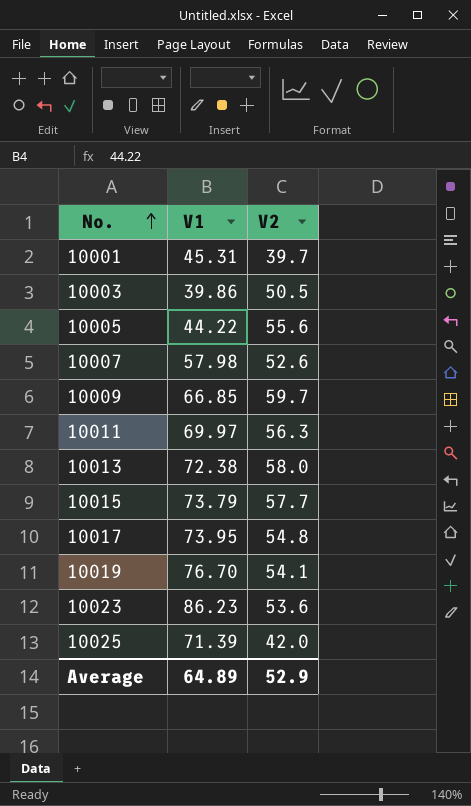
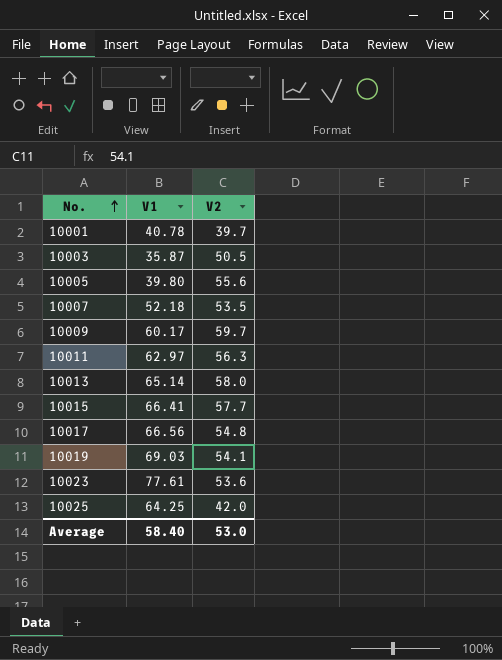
10001 | V1: 45.31 -> 40.78
10003 | V1: 39.86 -> 35.87
10005 | V1: 44.22 -> 39.80
10007 | V1: 57.98 -> 52.18
10007 | V2: 52.6 -> 53.5
10009 | V1: 66.85 -> 60.17
10011 | V1: 69.97 -> 62.97
10013 | V1: 72.38 -> 65.14
10015 | V1: 73.79 -> 66.41
10017 | V1: 73.95 -> 66.56
10019 | V1: 76.70 -> 69.03
10023 | V1: 86.23 -> 77.61
10025 | V1: 71.39 -> 64.25
Average | V1: 64.89 -> 58.40
Average | V2: 52.9 -> 53.0

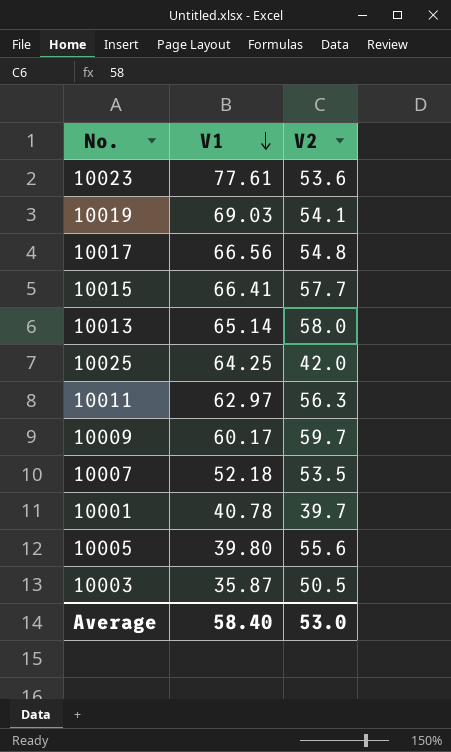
row order: No. ascending -> V1 descending

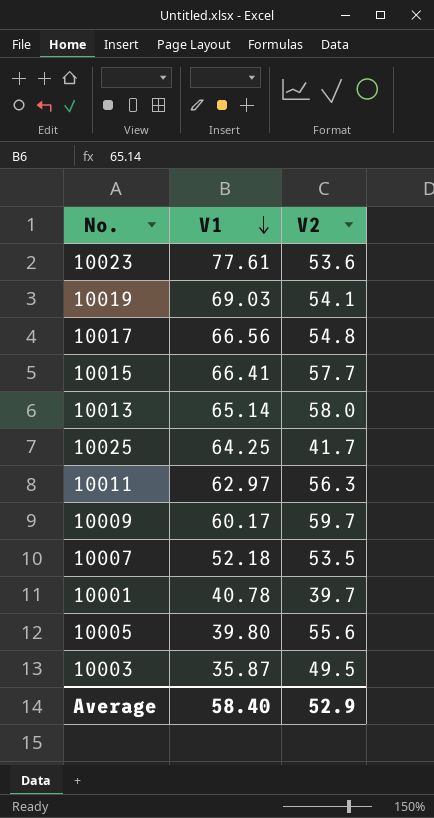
10025 | V2: 42.0 -> 41.7
10003 | V2: 50.5 -> 49.5
Average | V2: 53.0 -> 52.9

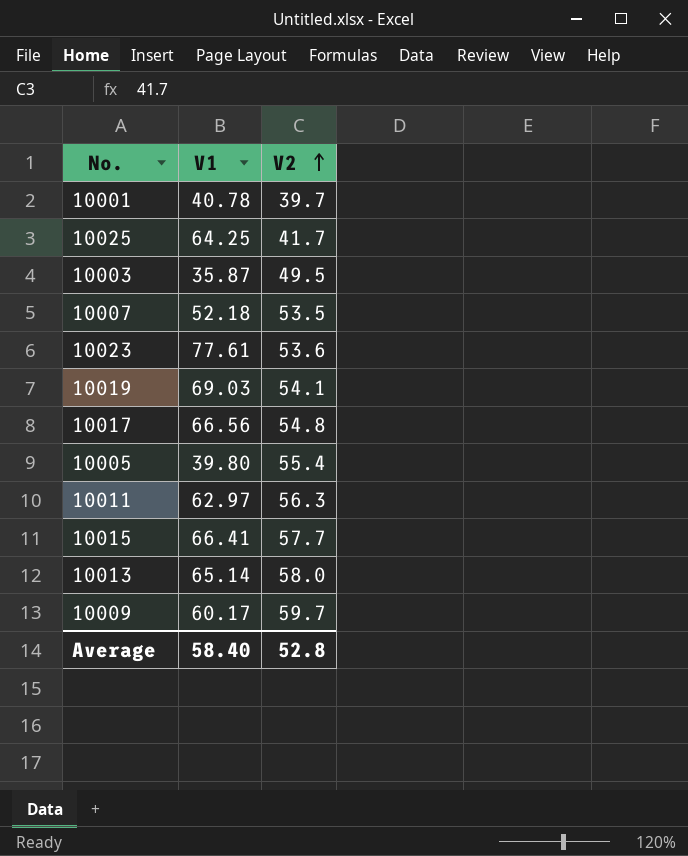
row order: V1 descending -> V2 ascending
10005 | V2: 55.6 -> 55.4
Average | V2: 52.9 -> 52.8

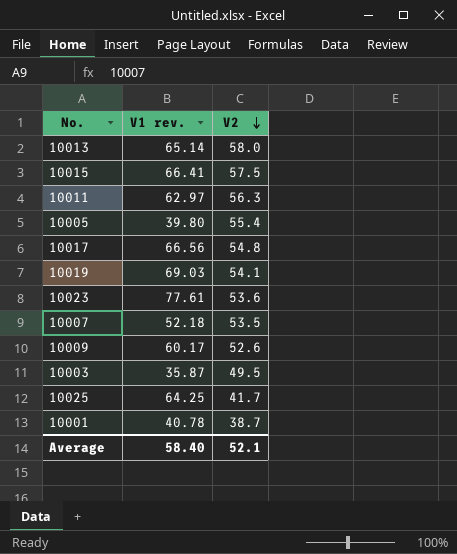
row order: V2 ascending -> V2 descending
column name: V1 -> V1 rev.
10015 | V2: 57.7 -> 57.5
10009 | V2: 59.7 -> 52.6
10001 | V2: 39.7 -> 38.7
Average | V2: 52.8 -> 52.1

